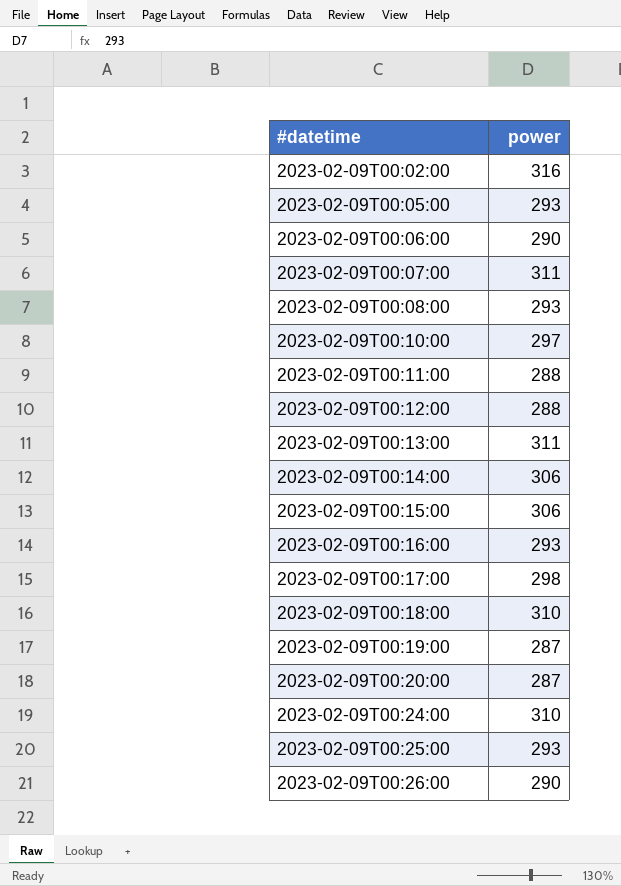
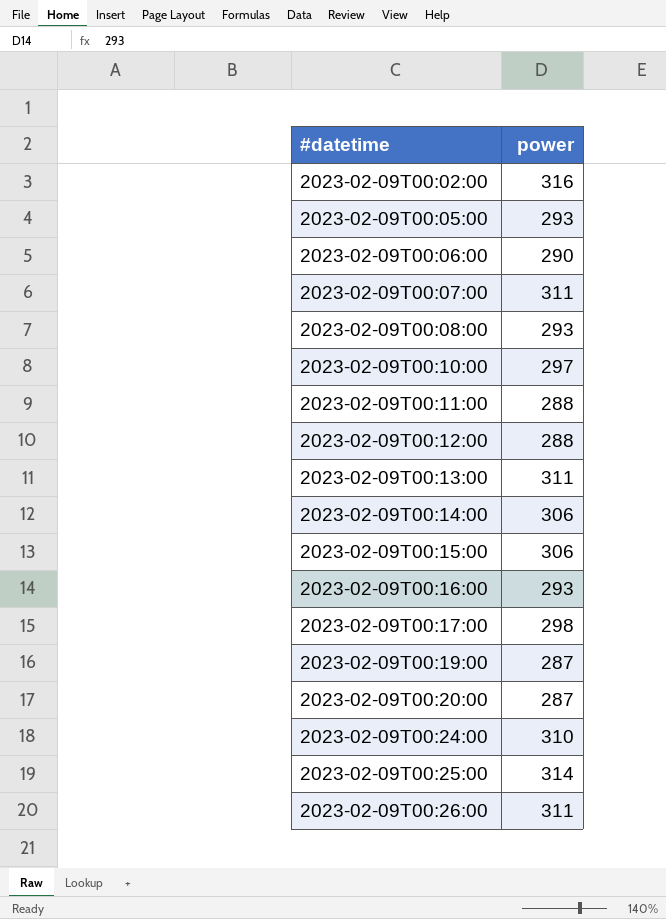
row 2023-02-09T00:18:00: 310 -> none
2023-02-09T00:25:00 | power: 293 -> 314
2023-02-09T00:26:00 | power: 290 -> 311

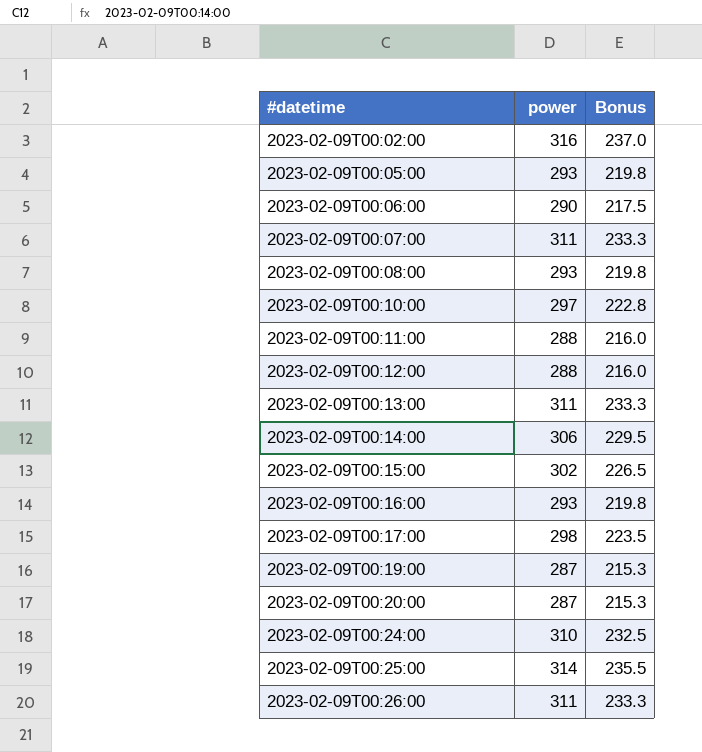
column Bonus | formula: none -> [power] * 0.75
2023-02-09T00:15:00 | power: 306 -> 302

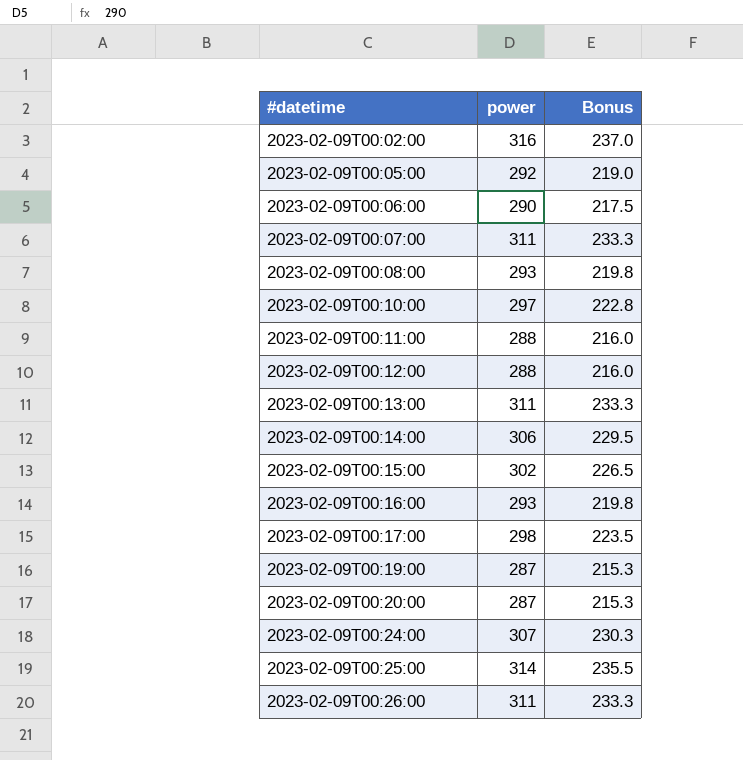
2023-02-09T00:05:00 | power: 293 -> 292
2023-02-09T00:05:00 | Bonus: 219.8 -> 219.0
2023-02-09T00:24:00 | power: 310 -> 307
2023-02-09T00:24:00 | Bonus: 232.5 -> 230.3

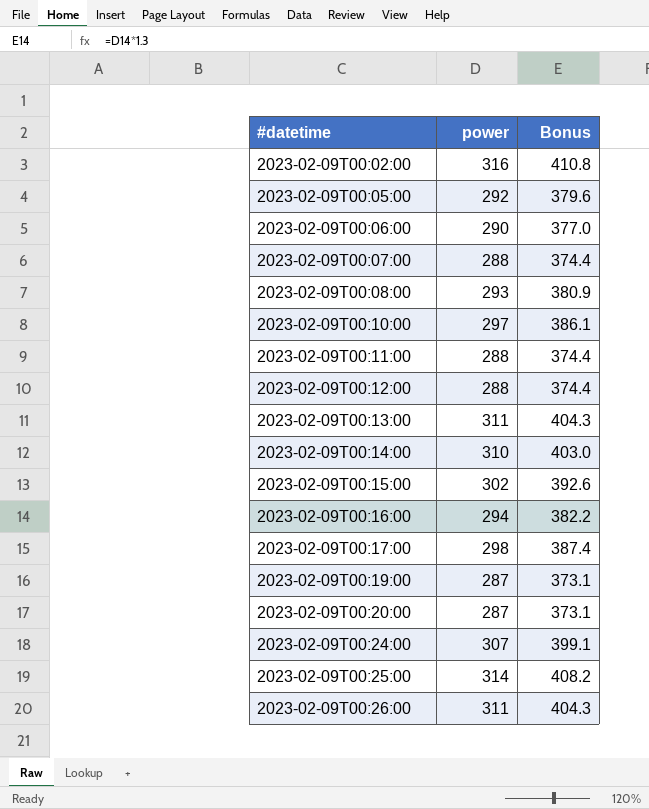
column Bonus | formula: [power] * 0.75 -> [power] * 1.3
2023-02-09T00:07:00 | power: 311 -> 288
2023-02-09T00:14:00 | power: 306 -> 310
2023-02-09T00:16:00 | power: 293 -> 294

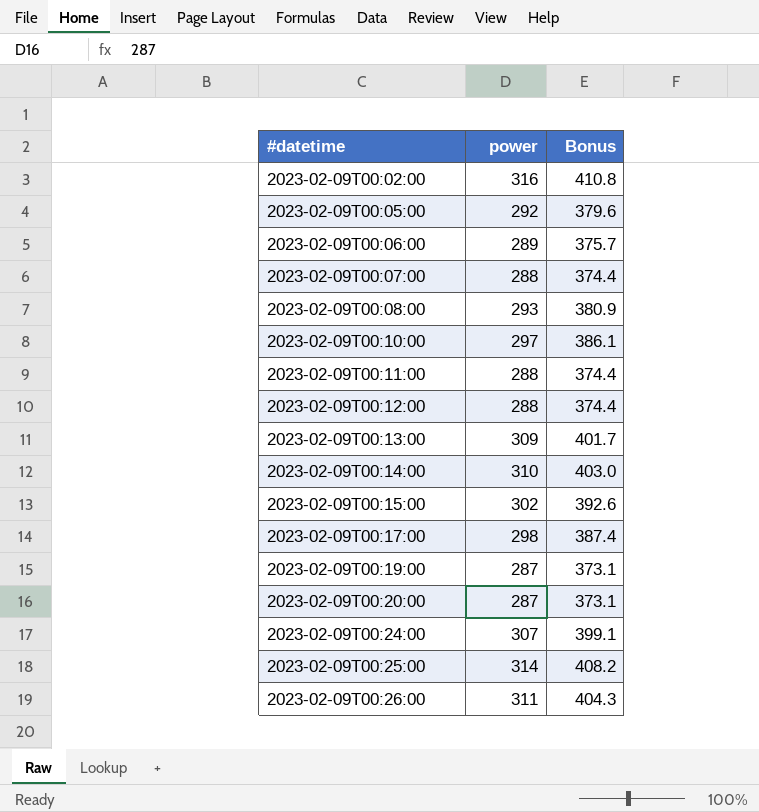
row 2023-02-09T00:16:00: 294 | 382.2 -> none
2023-02-09T00:06:00 | power: 290 -> 289
2023-02-09T00:06:00 | Bonus: 377.0 -> 375.7
2023-02-09T00:13:00 | power: 311 -> 309
2023-02-09T00:13:00 | Bonus: 404.3 -> 401.7

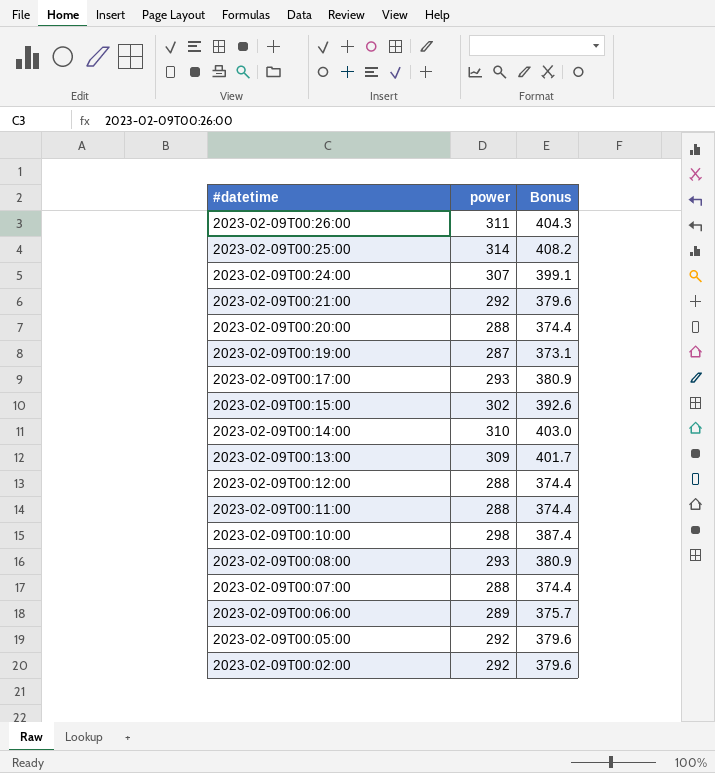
row order: #datetime ascending -> #datetime descending
row 2023-02-09T00:21:00: none -> 292 | 379.6
2023-02-09T00:20:00 | power: 287 -> 288
2023-02-09T00:20:00 | Bonus: 373.1 -> 374.4
2023-02-09T00:17:00 | power: 298 -> 293
2023-02-09T00:17:00 | Bonus: 387.4 -> 380.9
2023-02-09T00:10:00 | power: 297 -> 298
2023-02-09T00:10:00 | Bonus: 386.1 -> 387.4
2023-02-09T00:02:00 | power: 316 -> 292
2023-02-09T00:02:00 | Bonus: 410.8 -> 379.6

